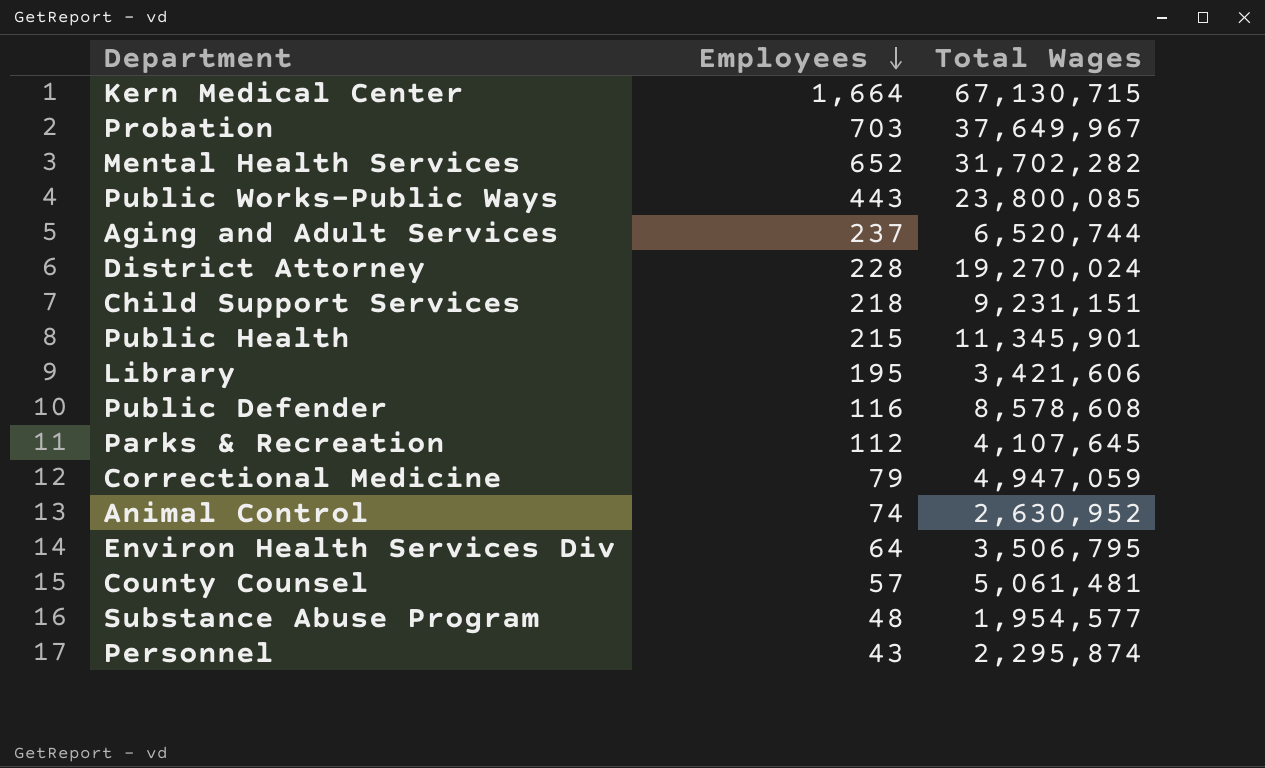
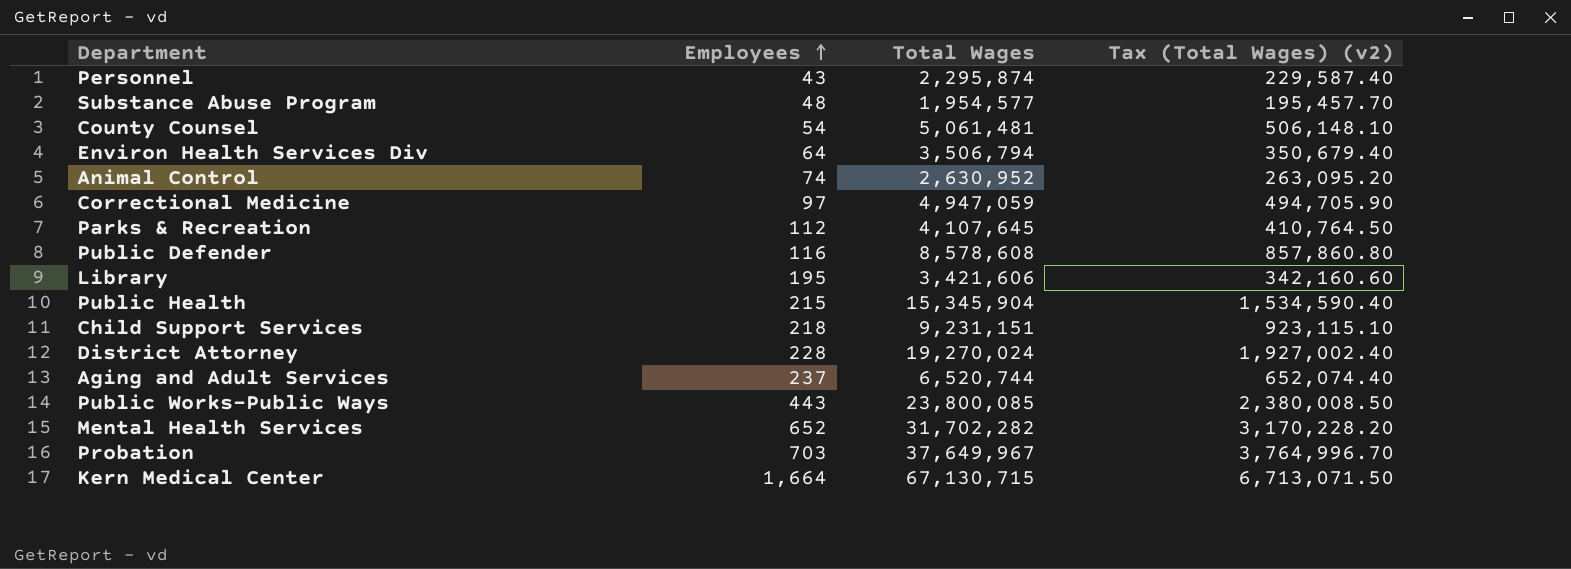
row order: Employees descending -> Employees ascending
column Tax (Total Wages) (v2) | formula: none -> [Total Wages] * 0.1
County Counsel | Employees: 57 -> 54
Environ Health Services Div | Total Wages: 3,506,795 -> 3,506,794
Correctional Medicine | Employees: 79 -> 97
Public Health | Total Wages: 11,345,901 -> 15,345,904

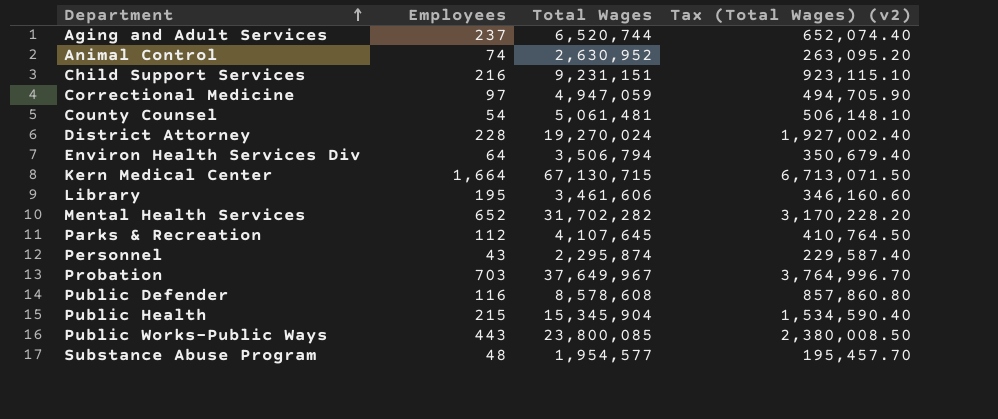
row order: Employees ascending -> Department ascending
Child Support Services | Employees: 218 -> 216
Library | Total Wages: 3,421,606 -> 3,461,606
Library | Tax (Total Wages) (v2): 342,160.60 -> 346,160.60

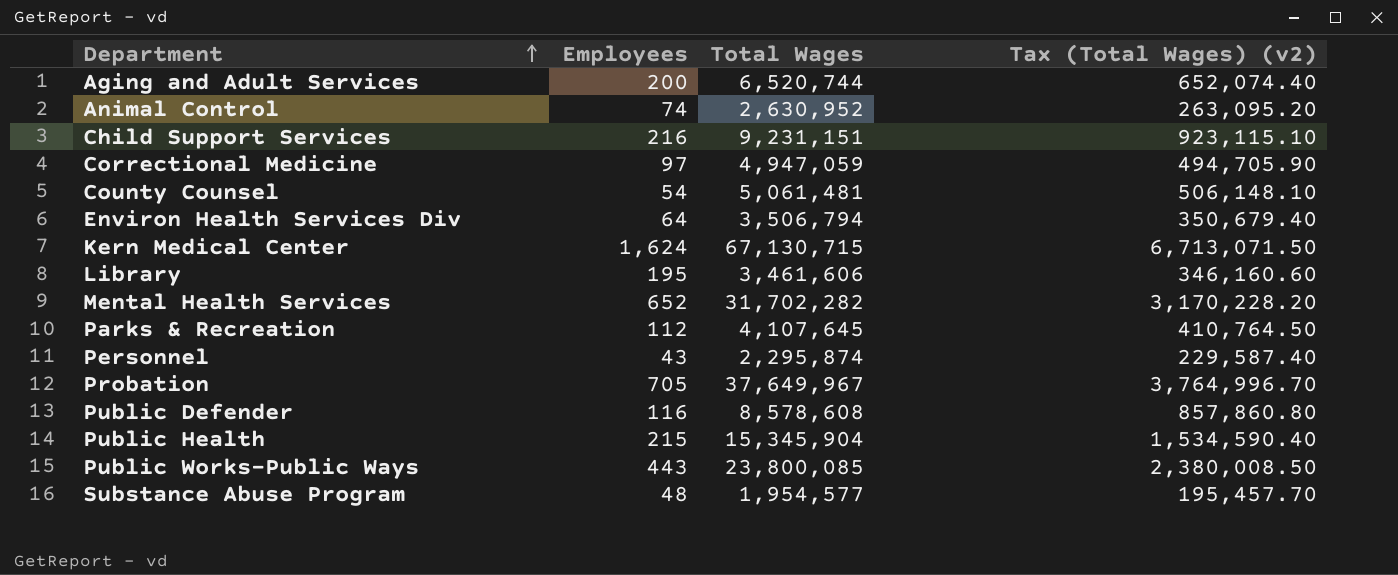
row District Attorney: 228 | 19,270,024 | 1,927,002.40 -> none
Aging and Adult Services | Employees: 237 -> 200
Kern Medical Center | Employees: 1,664 -> 1,624
Probation | Employees: 703 -> 705

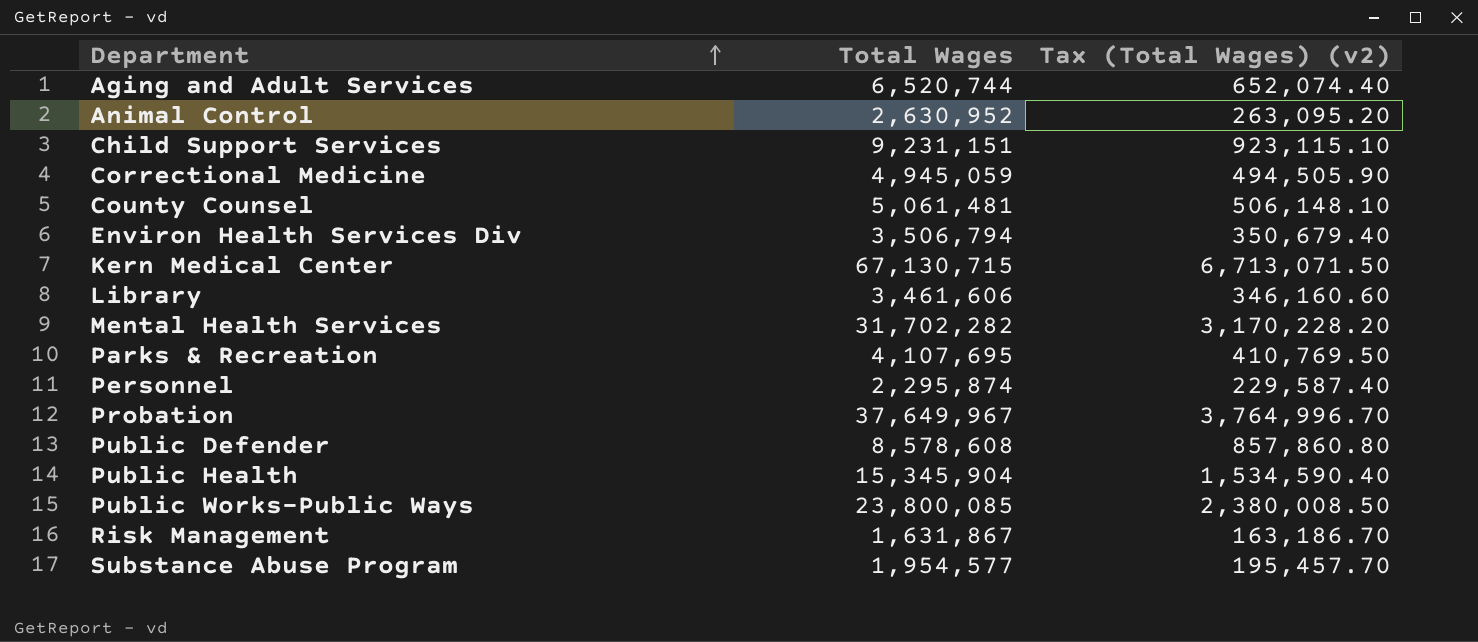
column Employees | position: 2 -> none
Correctional Medicine | Total Wages: 4,947,059 -> 4,945,059
Correctional Medicine | Tax (Total Wages) (v2): 494,705.90 -> 494,505.90
Parks & Recreation | Total Wages: 4,107,645 -> 4,107,695
Parks & Recreation | Tax (Total Wages) (v2): 410,764.50 -> 410,769.50
row Risk Management: none -> 1,631,867 | 163,186.70

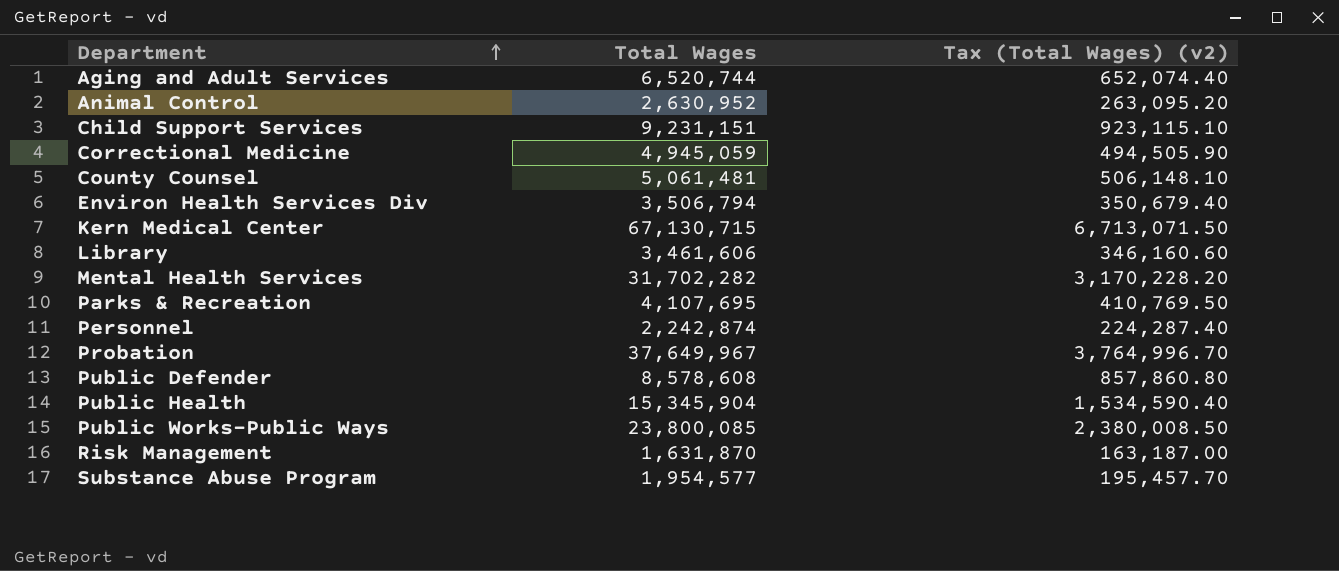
Personnel | Total Wages: 2,295,874 -> 2,242,874
Personnel | Tax (Total Wages) (v2): 229,587.40 -> 224,287.40
Risk Management | Total Wages: 1,631,867 -> 1,631,870
Risk Management | Tax (Total Wages) (v2): 163,186.70 -> 163,187.00

